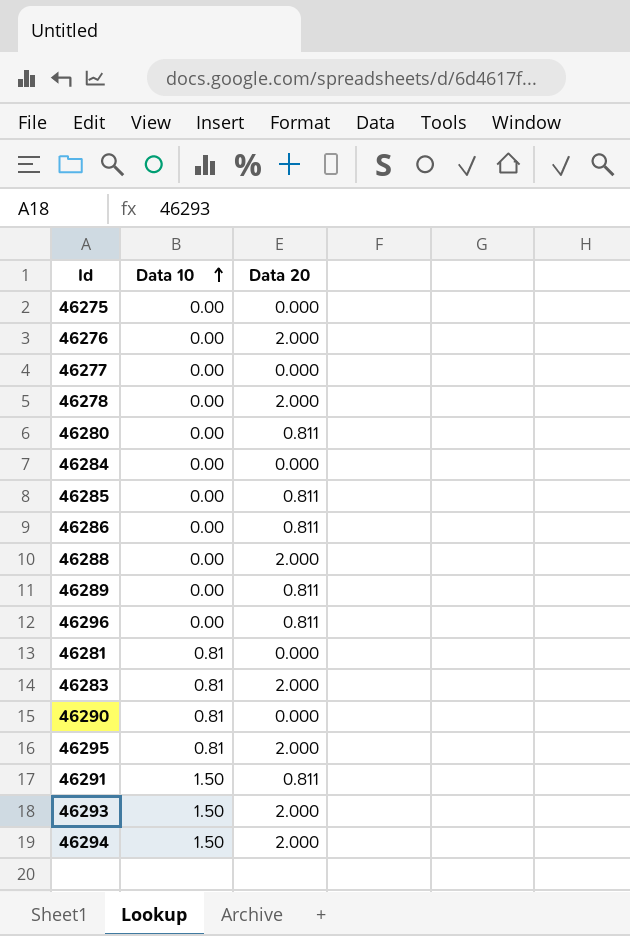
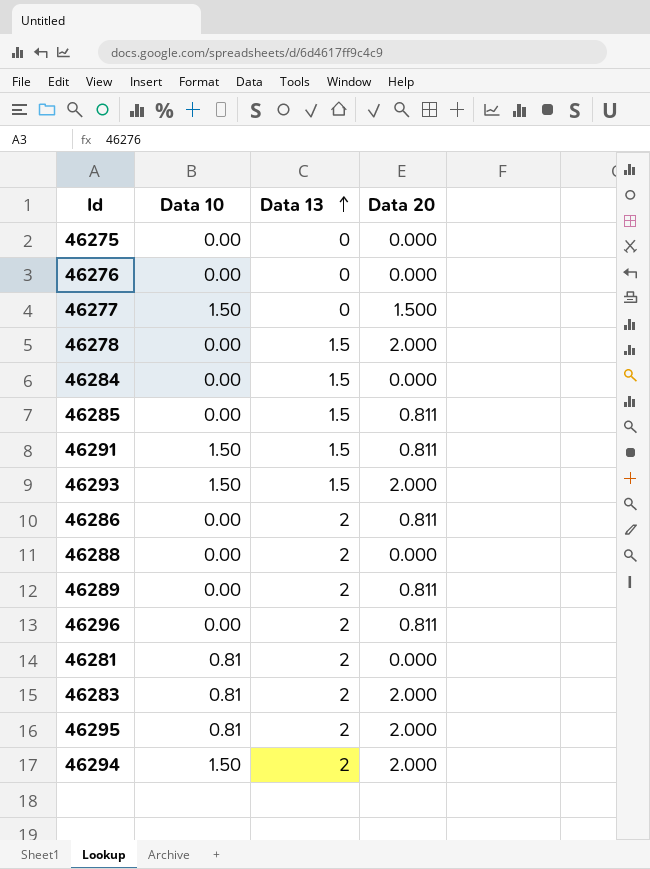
row order: Data 10 ascending -> Data 13 ascending
column Data 13 | position: none -> 3
row 46280: 0.00 | 0.811 -> none
row 46290: 0.81 | 0.000 -> none
46276 | Data 20: 2.000 -> 0.000
46277 | Data 10: 0.00 -> 1.50
46277 | Data 20: 0.000 -> 1.500
46288 | Data 20: 2.000 -> 0.000

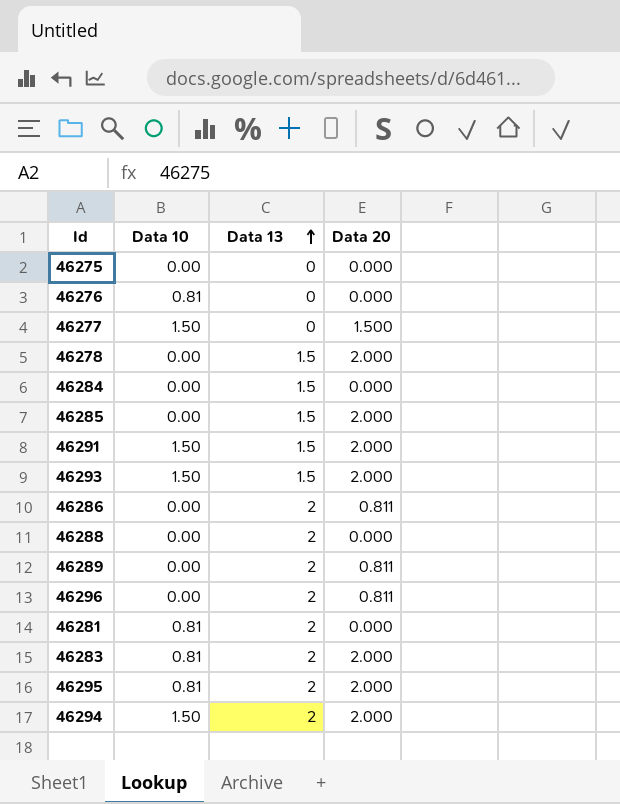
46276 | Data 10: 0.00 -> 0.81
46285 | Data 20: 0.811 -> 2.000
46291 | Data 20: 0.811 -> 2.000

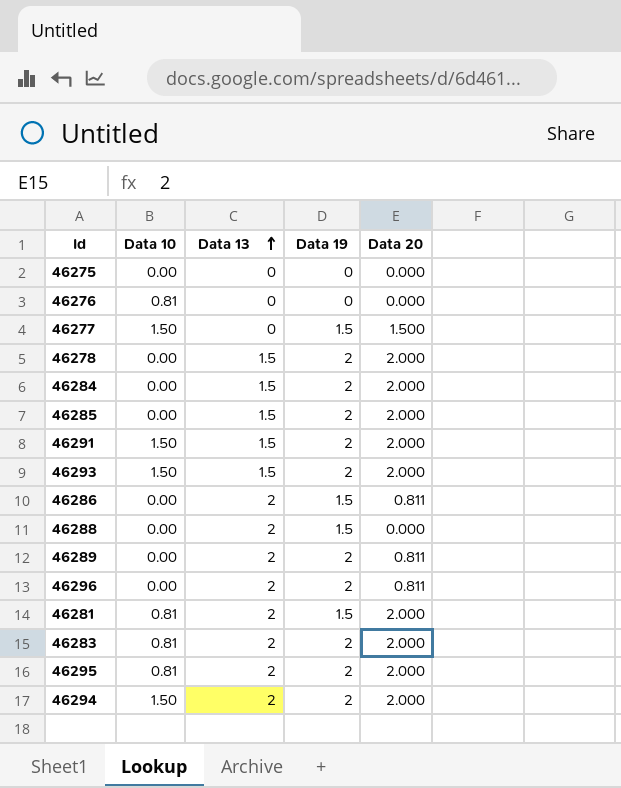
column Data 19 | position: none -> 4
46284 | Data 20: 0.000 -> 2.000
46281 | Data 20: 0.000 -> 2.000

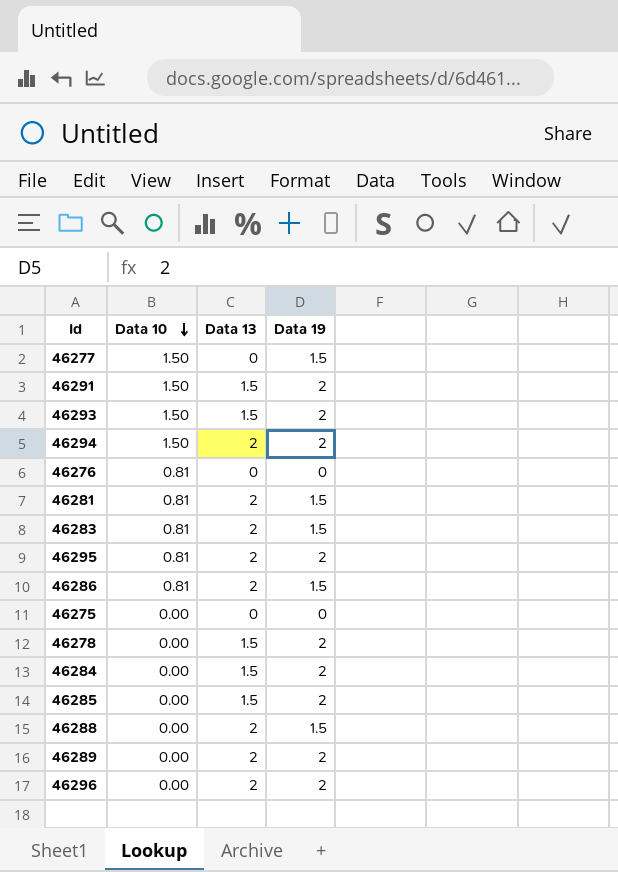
row order: Data 13 ascending -> Data 10 descending
column Data 20 | position: 5 -> none
46283 | Data 19: 2 -> 1.5
46286 | Data 10: 0.00 -> 0.81

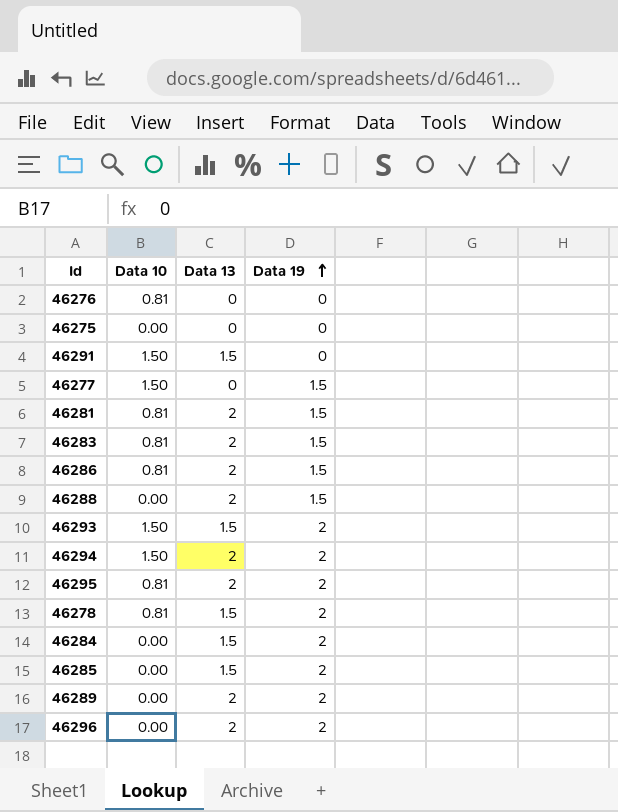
row order: Data 10 descending -> Data 19 ascending
46291 | Data 19: 2 -> 0
46278 | Data 10: 0.00 -> 0.81

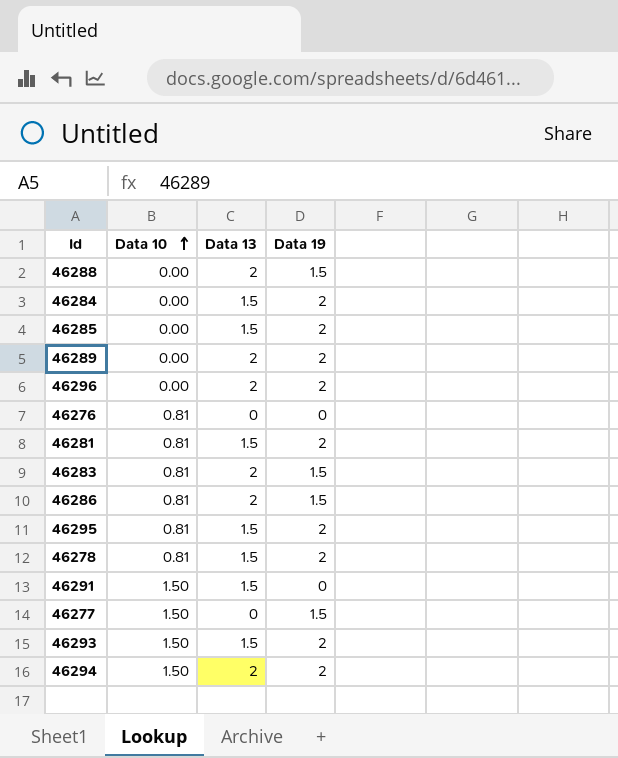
row order: Data 19 ascending -> Data 10 ascending
row 46275: 0.00 | 0 | 0 -> none
46281 | Data 13: 2 -> 1.5
46281 | Data 19: 1.5 -> 2
46295 | Data 13: 2 -> 1.5

